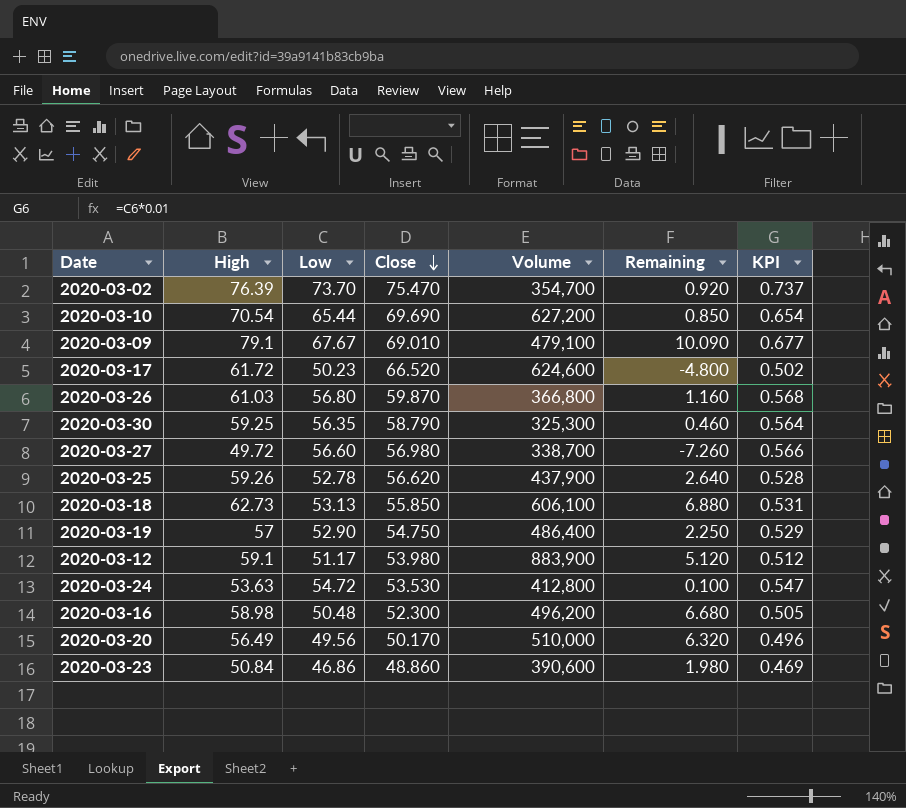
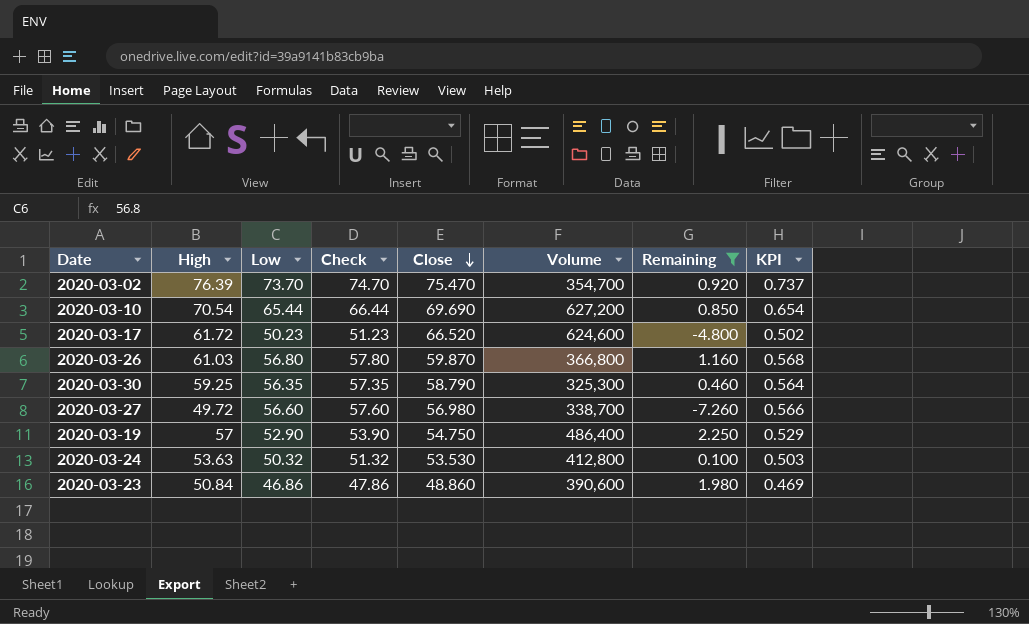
filter: none -> Remaining <= 2.250
column Check | formula: none -> [Low] + 1
2020-03-24 | Low: 54.72 -> 50.32
2020-03-24 | KPI: 0.547 -> 0.503

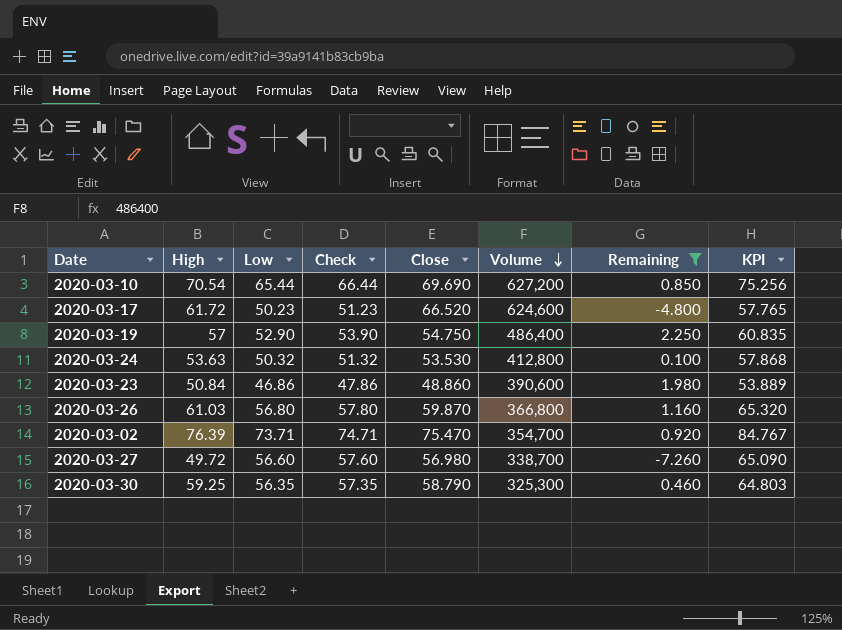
row order: Close descending -> Volume descending
column KPI | formula: [Low] * 0.01 -> [Low] * 1.15
2020-03-02 | Low: 73.70 -> 73.71
2020-03-02 | Check: 74.70 -> 74.71

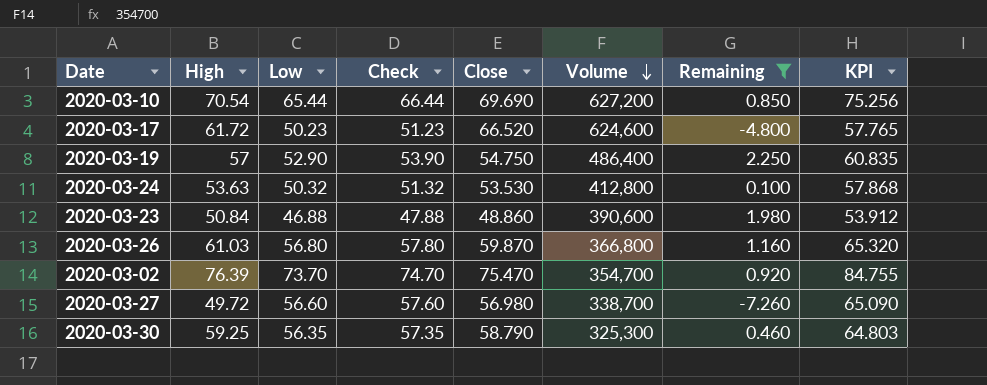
2020-03-23 | Low: 46.86 -> 46.88
2020-03-23 | Check: 47.86 -> 47.88
2020-03-23 | KPI: 53.889 -> 53.912
2020-03-02 | Low: 73.71 -> 73.70
2020-03-02 | Check: 74.71 -> 74.70
2020-03-02 | KPI: 84.767 -> 84.755

